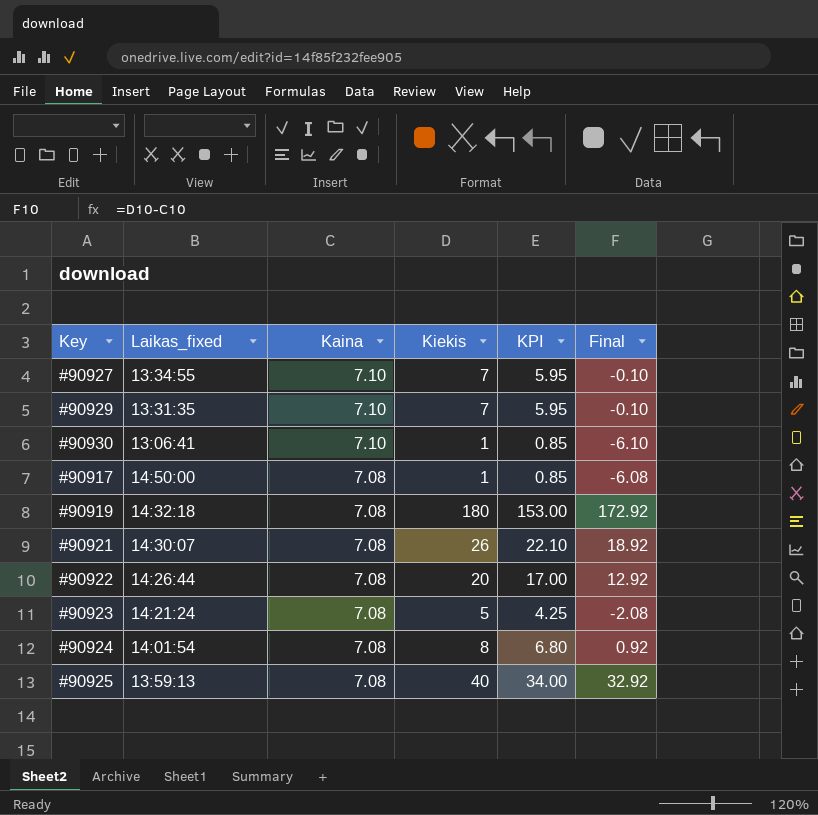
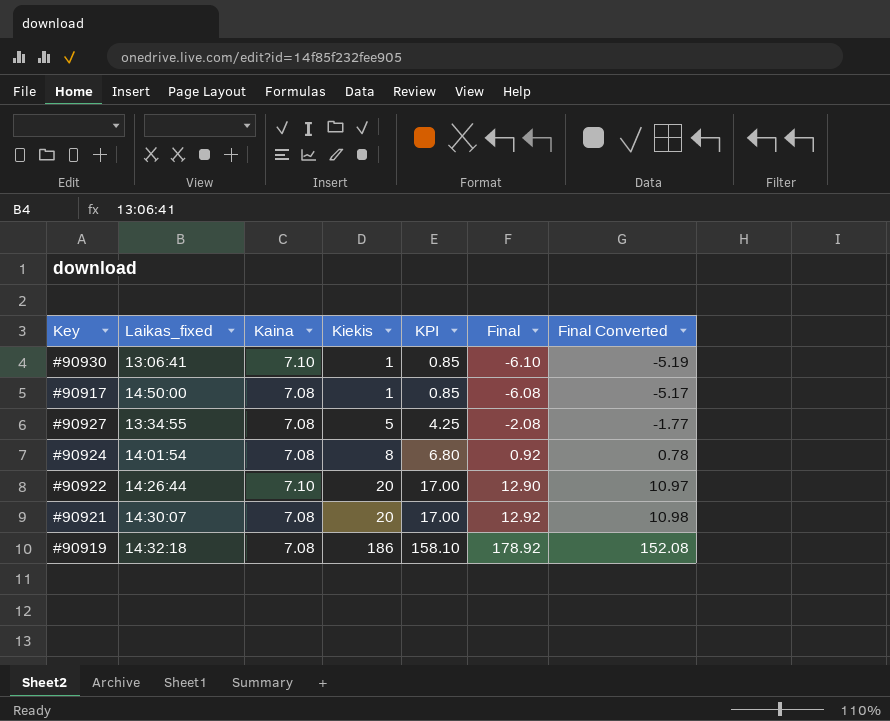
row order: Kaina descending -> Kiekis ascending
column Final Converted | formula: none -> [Final] * 0.85
row #90929: 13:31:35 | 7.10 | 7 | 5.95 | -0.10 -> none
row #90923: 14:21:24 | 7.08 | 5 | 4.25 | -2.08 -> none
row #90925: 13:59:13 | 7.08 | 40 | 34.00 | 32.92 -> none
#90927 | Kaina: 7.10 -> 7.08
#90927 | Kiekis: 7 -> 5
#90927 | KPI: 5.95 -> 4.25
#90927 | Final: -0.10 -> -2.08
#90922 | Kaina: 7.08 -> 7.10
#90922 | Final: 12.92 -> 12.90
#90921 | Kiekis: 26 -> 20
#90921 | KPI: 22.10 -> 17.00
#90921 | Final: 18.92 -> 12.92
#90919 | Kiekis: 180 -> 186
#90919 | KPI: 153.00 -> 158.10
#90919 | Final: 172.92 -> 178.92

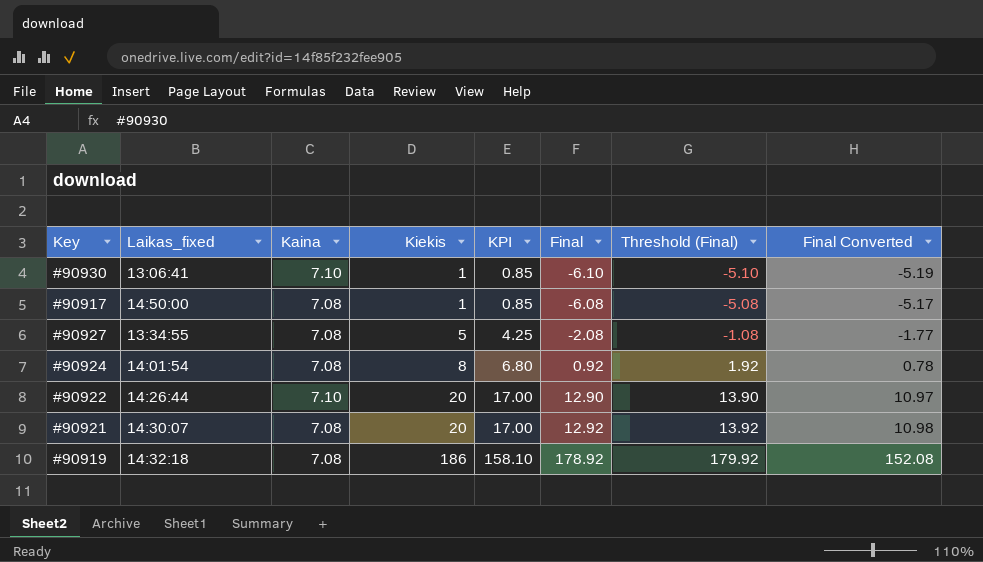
column Threshold (Final) | formula: none -> [Final] + 1

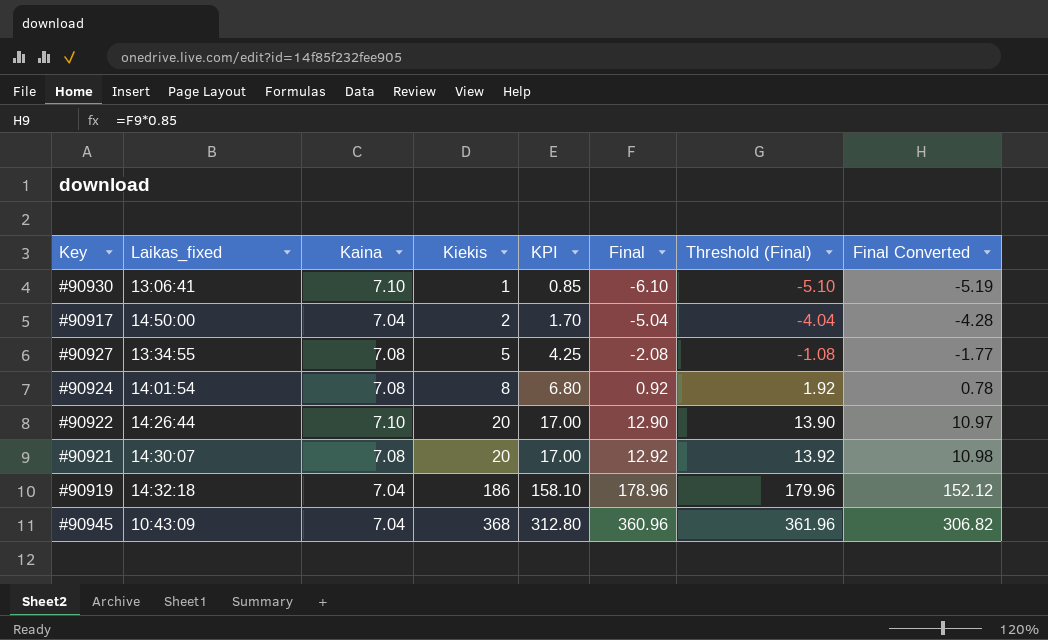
#90917 | Kaina: 7.08 -> 7.04
#90917 | Kiekis: 1 -> 2
#90917 | KPI: 0.85 -> 1.70
#90917 | Final: -6.08 -> -5.04
#90917 | Threshold (Final): -5.08 -> -4.04
#90917 | Final Converted: -5.17 -> -4.28
#90919 | Kaina: 7.08 -> 7.04
#90919 | Final: 178.92 -> 178.96
#90919 | Threshold (Final): 179.92 -> 179.96
#90919 | Final Converted: 152.08 -> 152.12
row #90945: none -> 10:43:09 | 7.04 | 368 | 312.80 | 360.96 | 361.96 | 306.82

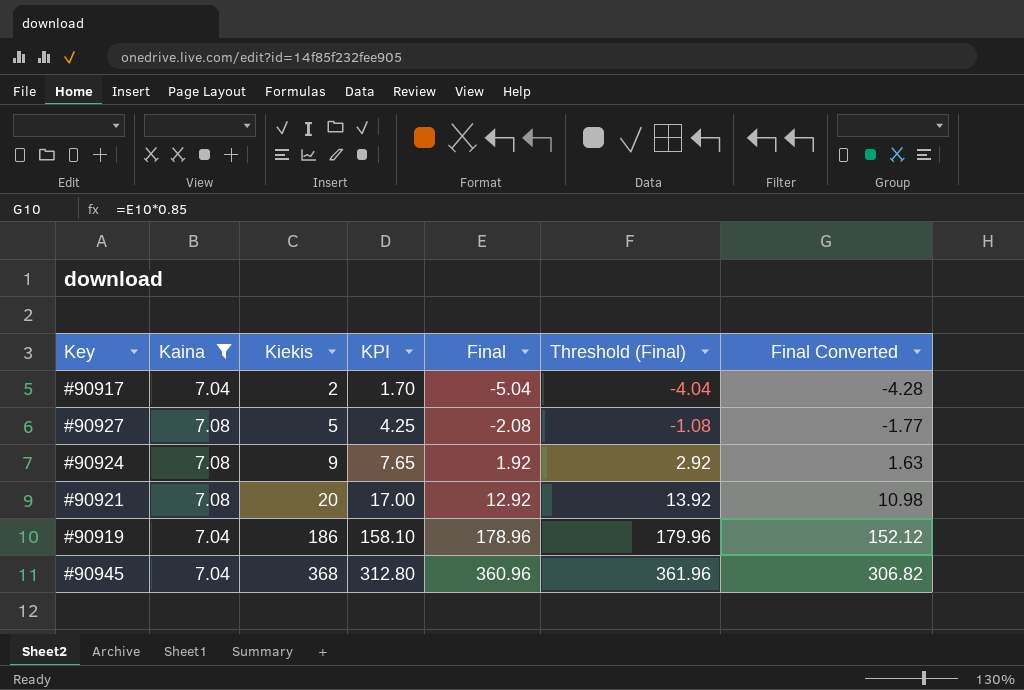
filter: none -> Kaina != 7.10
column Laikas_fixed | position: 2 -> none
#90924 | Kiekis: 8 -> 9
#90924 | KPI: 6.80 -> 7.65
#90924 | Final: 0.92 -> 1.92
#90924 | Threshold (Final): 1.92 -> 2.92
#90924 | Final Converted: 0.78 -> 1.63

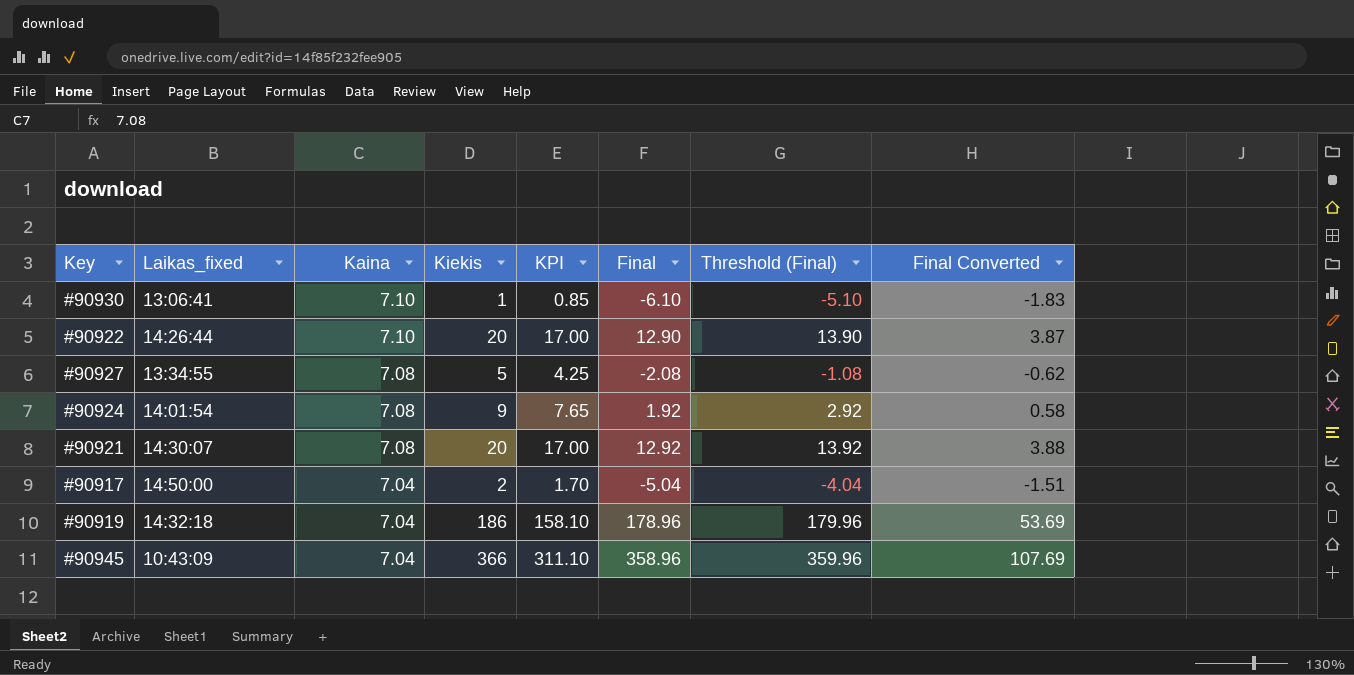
filter: Kaina != 7.10 -> none
row order: Kiekis ascending -> Kaina descending
column Laikas_fixed | position: none -> 2
column Final Converted | formula: [Final] * 0.85 -> [Final] * 0.3
#90945 | Kiekis: 368 -> 366
#90945 | KPI: 312.80 -> 311.10
#90945 | Final: 360.96 -> 358.96
#90945 | Threshold (Final): 361.96 -> 359.96

